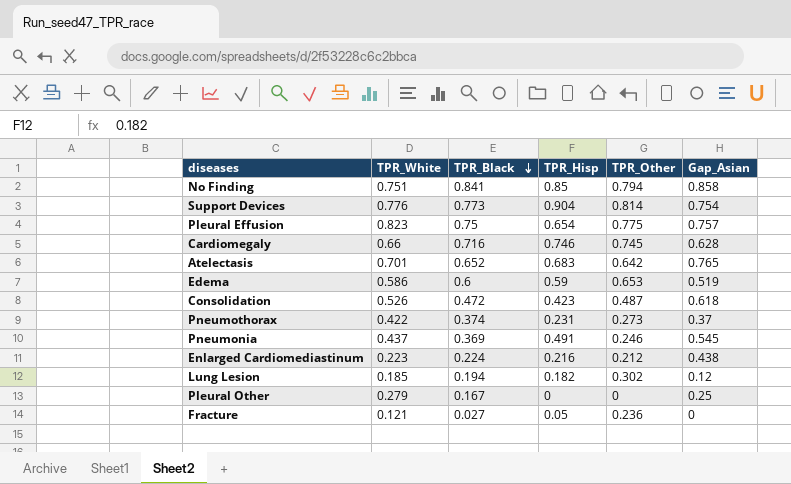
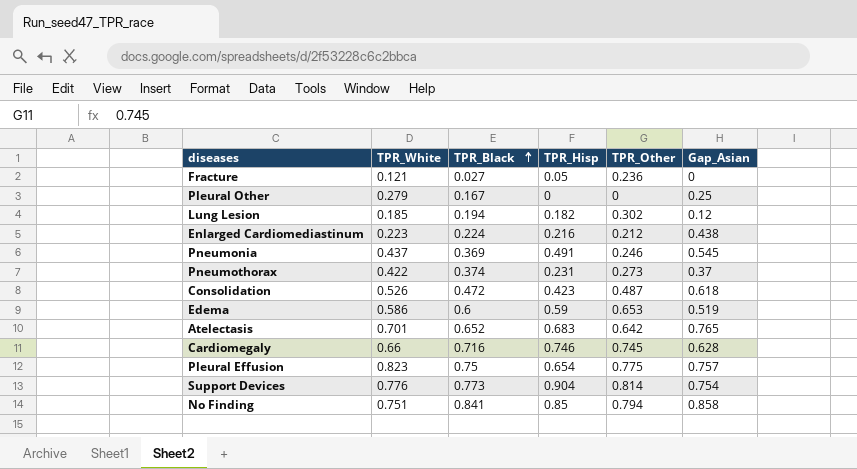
row order: TPR_Black descending -> TPR_Black ascending

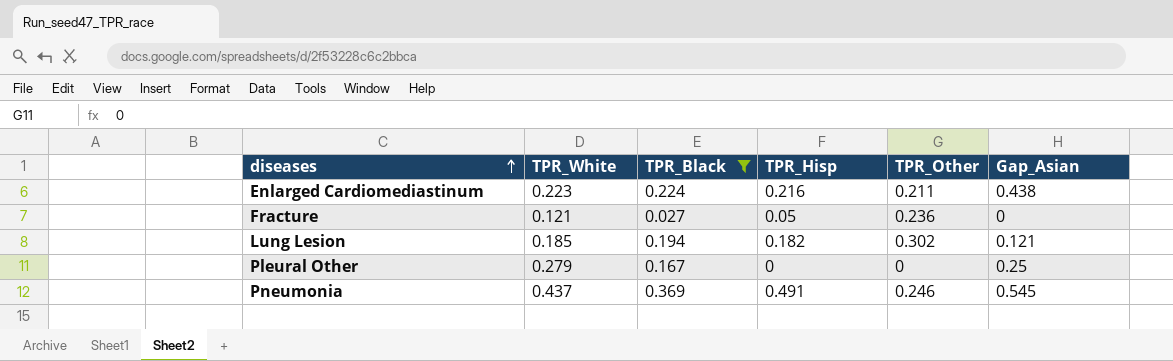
filter: none -> TPR_Black <= 0.369
row order: TPR_Black ascending -> diseases ascending
Enlarged Cardiomediastinum | TPR_Other: 0.212 -> 0.211
Lung Lesion | Gap_Asian: 0.12 -> 0.121

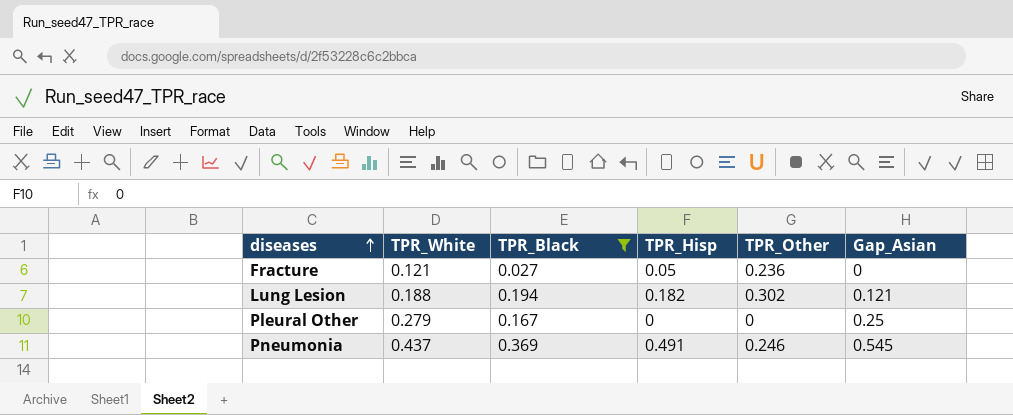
row Enlarged Cardiomediastinum: 0.223 | 0.224 | 0.216 | 0.211 | 0.438 -> none
Lung Lesion | TPR_White: 0.185 -> 0.188

